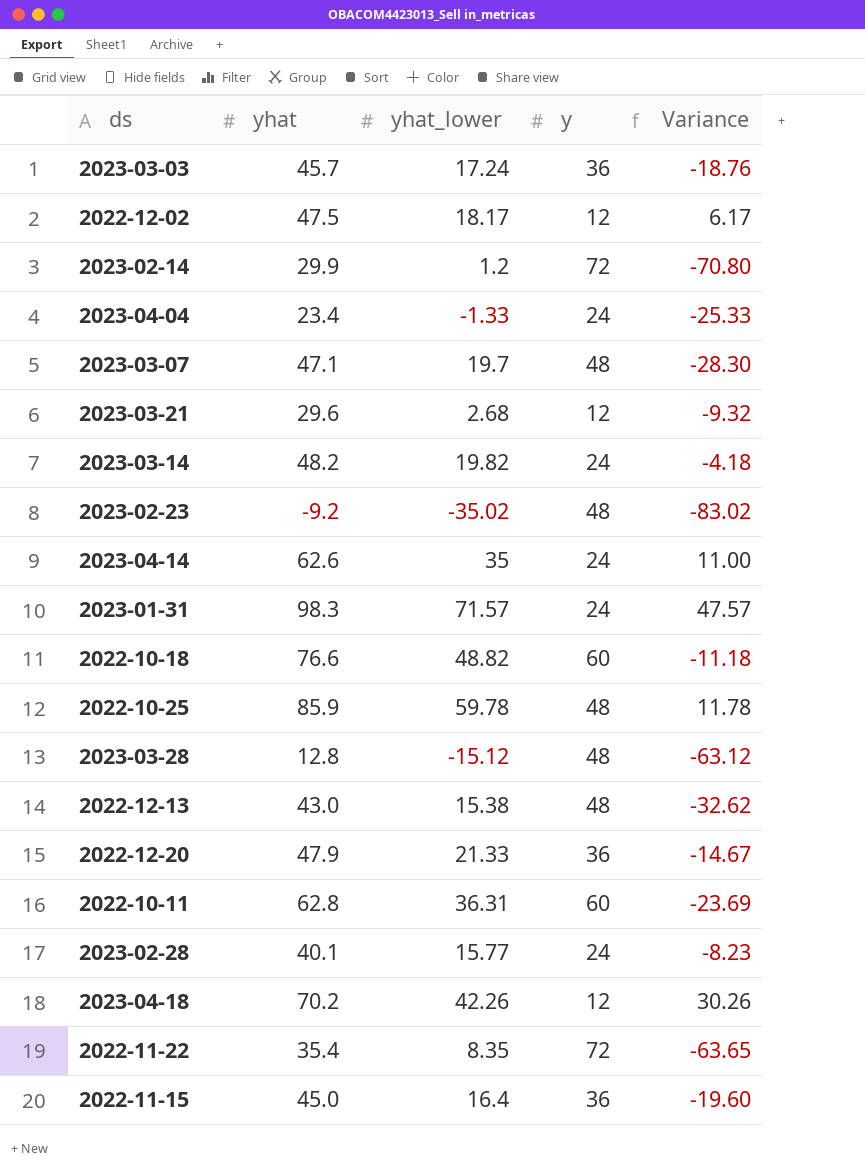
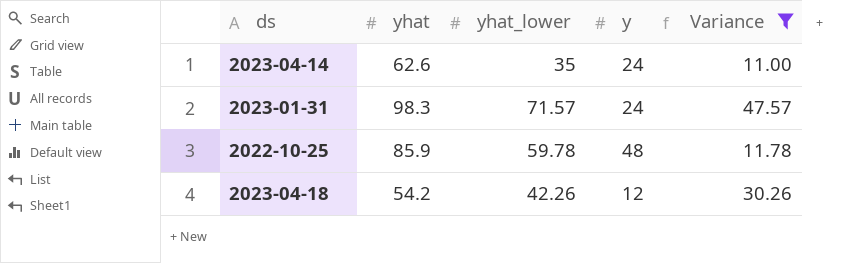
filter: none -> Variance >= 11.00
2023-04-18 | yhat: 70.2 -> 54.2

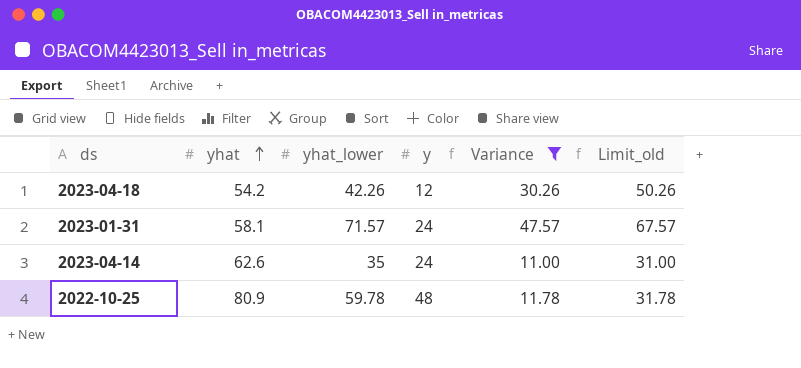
row order: none -> yhat ascending
column Limit_old | formula: none -> [Variance] + 20
2023-01-31 | yhat: 98.3 -> 58.1
2022-10-25 | yhat: 85.9 -> 80.9

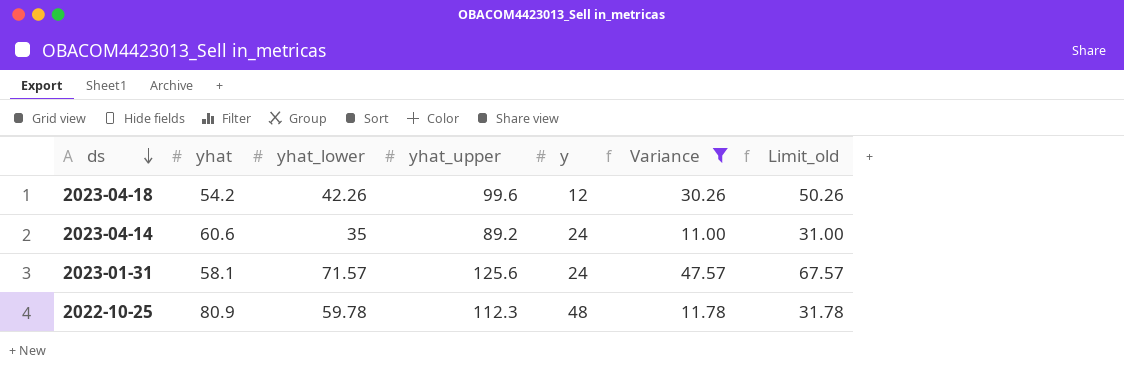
row order: yhat ascending -> ds descending
column yhat_upper | position: none -> 4
2023-04-14 | yhat: 62.6 -> 60.6

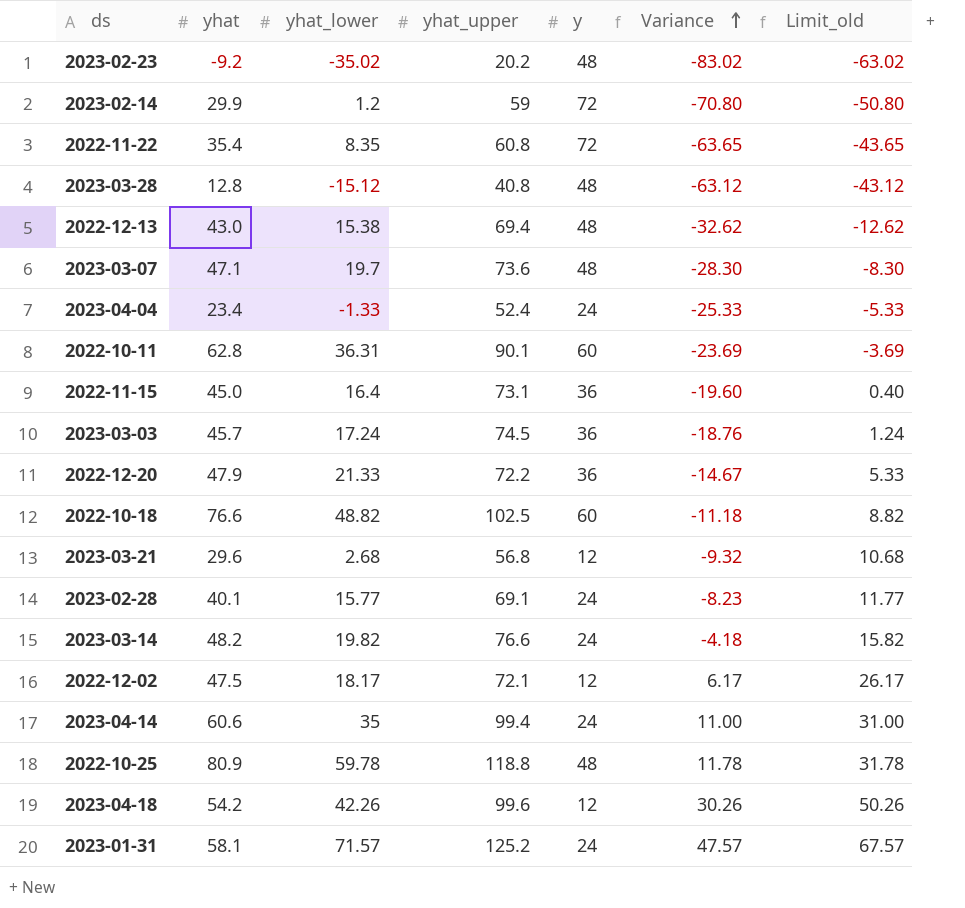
filter: Variance >= 11.00 -> none
row order: ds descending -> Variance ascending
2023-04-14 | yhat_upper: 89.2 -> 99.4
2022-10-25 | yhat_upper: 112.3 -> 118.8
2023-01-31 | yhat_upper: 125.6 -> 125.2

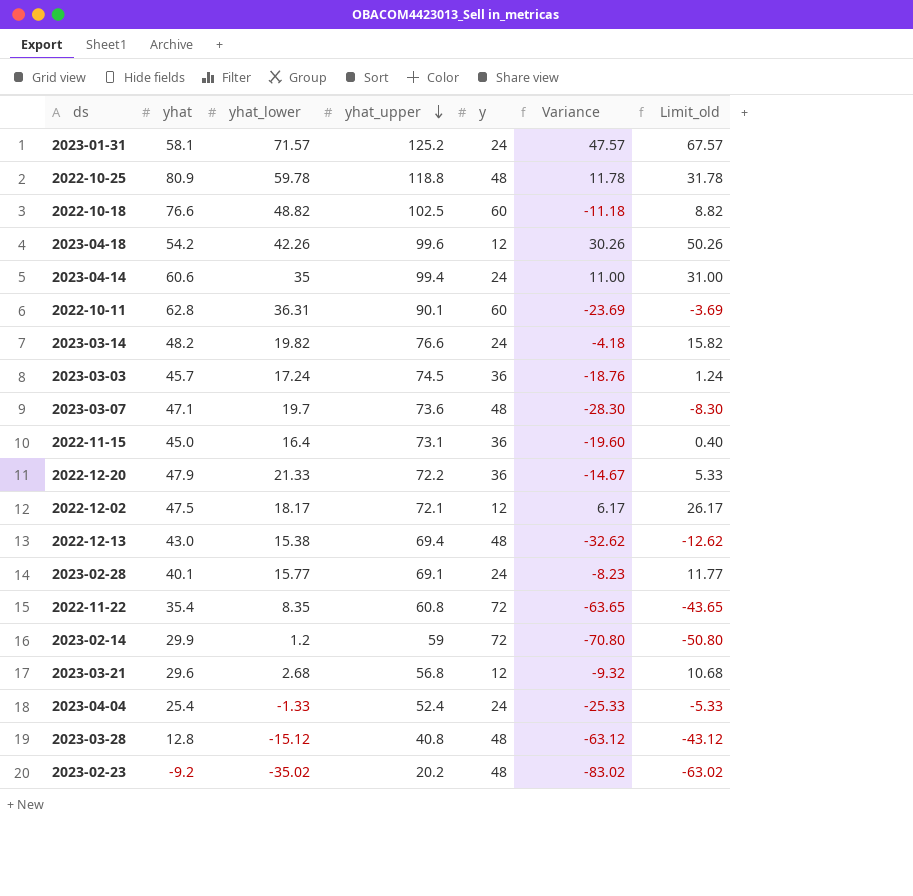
row order: Variance ascending -> yhat_upper descending
2023-04-04 | yhat: 23.4 -> 25.4

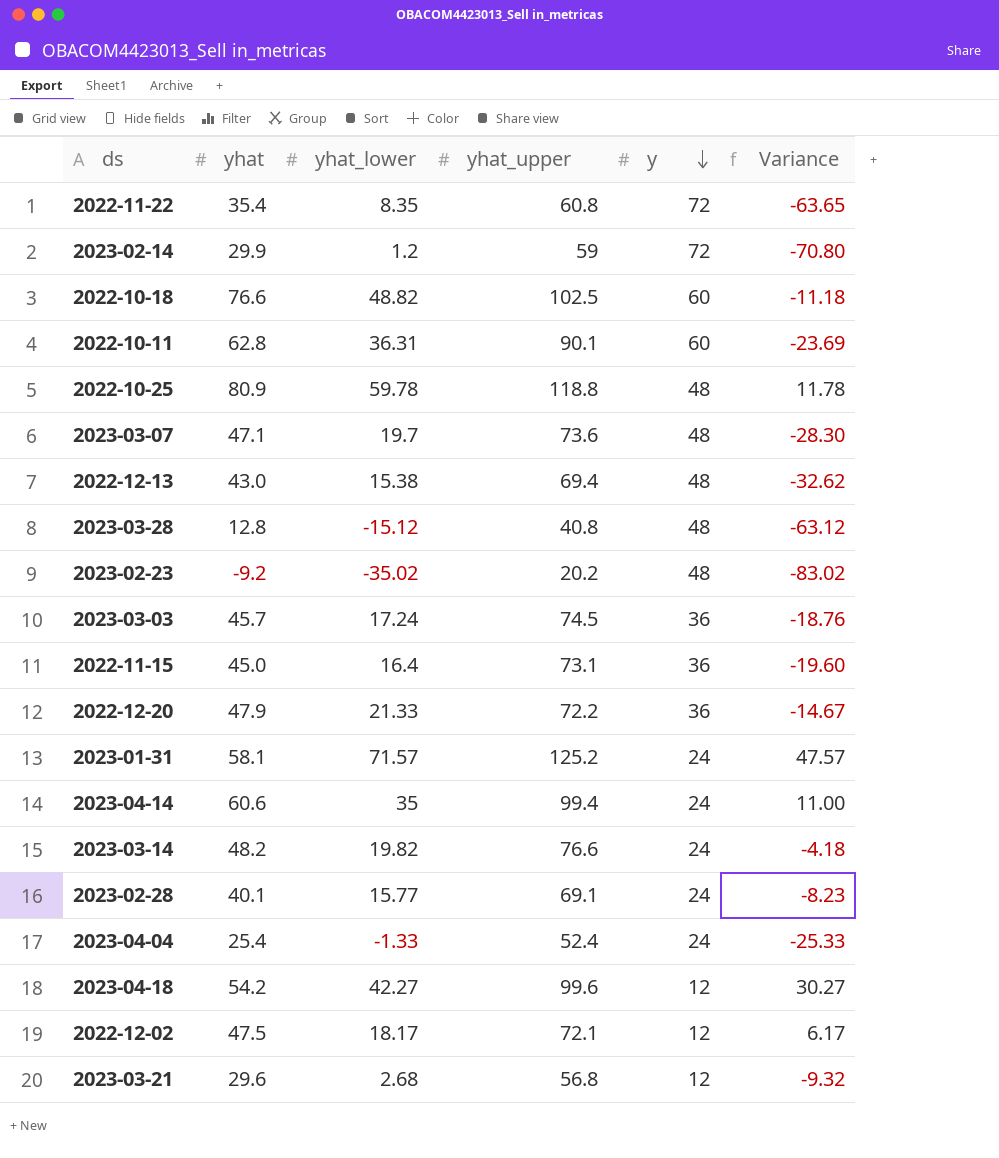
row order: yhat_upper descending -> y descending
column Limit_old | formula: [Variance] + 20 -> none
2023-04-18 | yhat_lower: 42.26 -> 42.27
2023-04-18 | Variance: 30.26 -> 30.27

